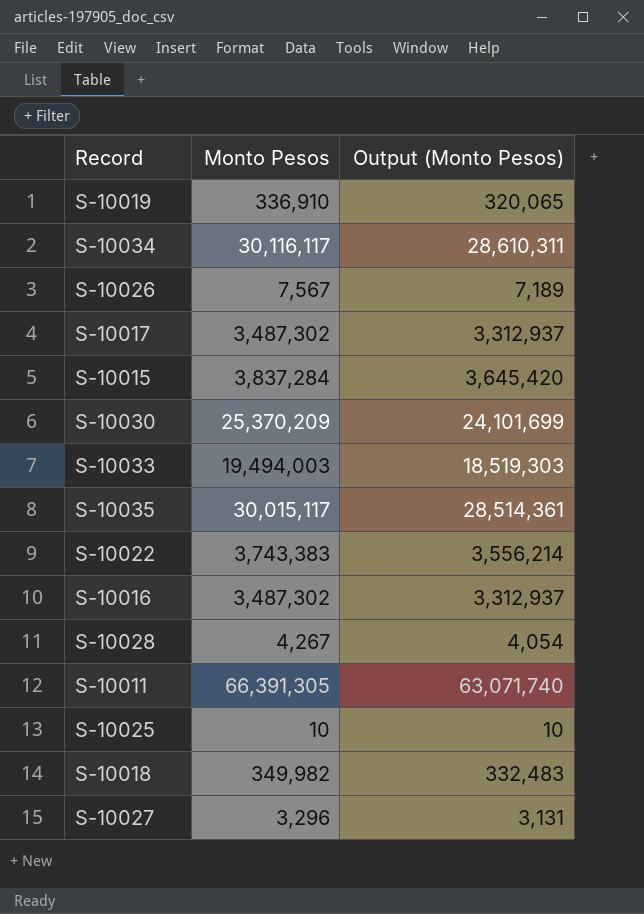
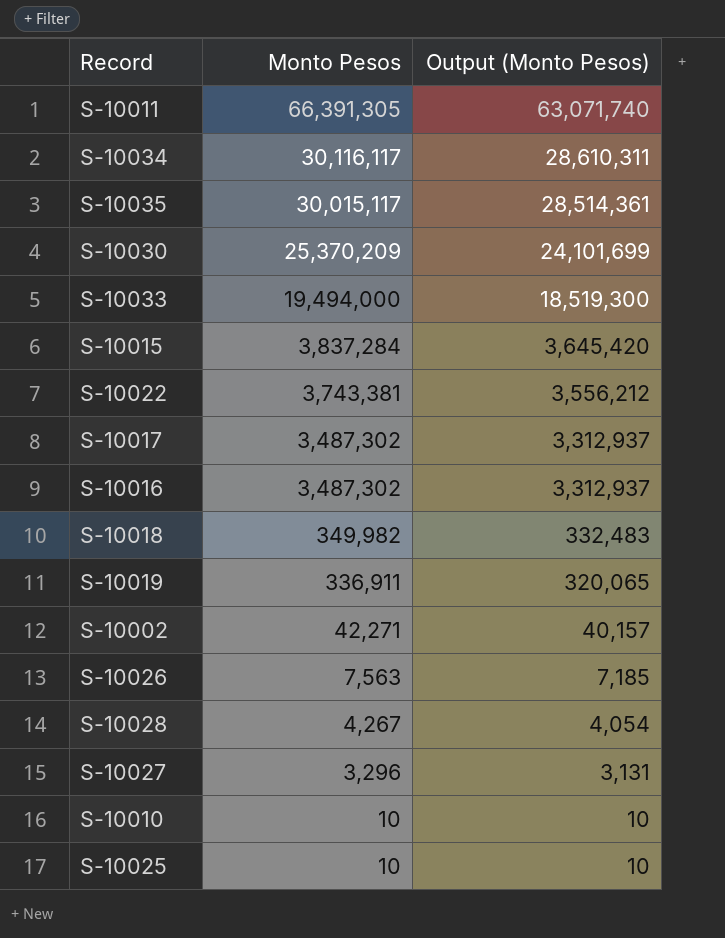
row order: none -> Monto Pesos descending
S-10033 | Monto Pesos: 19,494,003 -> 19,494,000
S-10033 | Output (Monto Pesos): 18,519,303 -> 18,519,300
S-10022 | Monto Pesos: 3,743,383 -> 3,743,381
S-10022 | Output (Monto Pesos): 3,556,214 -> 3,556,212
S-10019 | Monto Pesos: 336,910 -> 336,911
row S-10002: none -> 42,271 | 40,157
S-10026 | Monto Pesos: 7,567 -> 7,563
S-10026 | Output (Monto Pesos): 7,189 -> 7,185
row S-10010: none -> 10 | 10

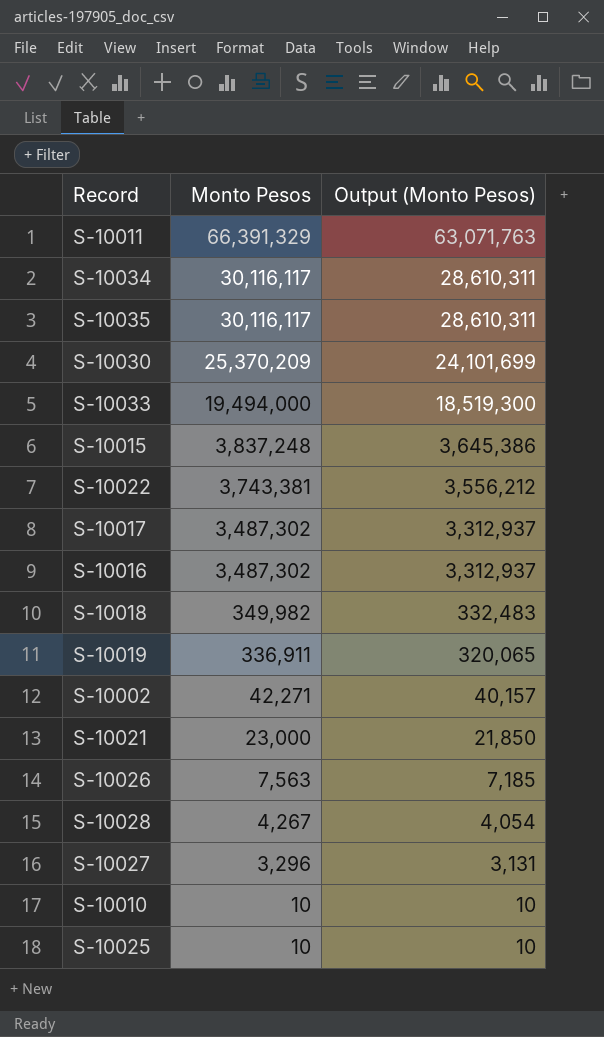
S-10011 | Monto Pesos: 66,391,305 -> 66,391,329
S-10011 | Output (Monto Pesos): 63,071,740 -> 63,071,763
S-10035 | Monto Pesos: 30,015,117 -> 30,116,117
S-10035 | Output (Monto Pesos): 28,514,361 -> 28,610,311
S-10015 | Monto Pesos: 3,837,284 -> 3,837,248
S-10015 | Output (Monto Pesos): 3,645,420 -> 3,645,386
row S-10021: none -> 23,000 | 21,850

